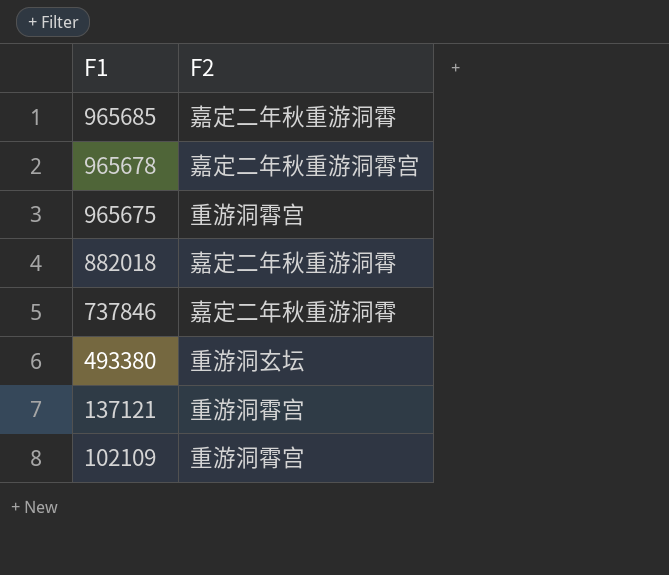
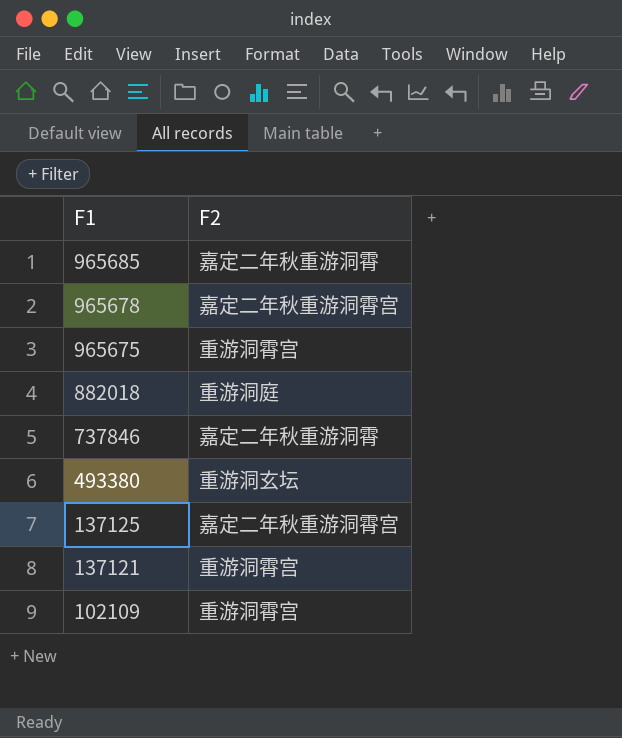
882018 | F2: 嘉定二年秋重游洞霄 -> 重游洞庭
row 137125: none -> 嘉定二年秋重游洞霄宫

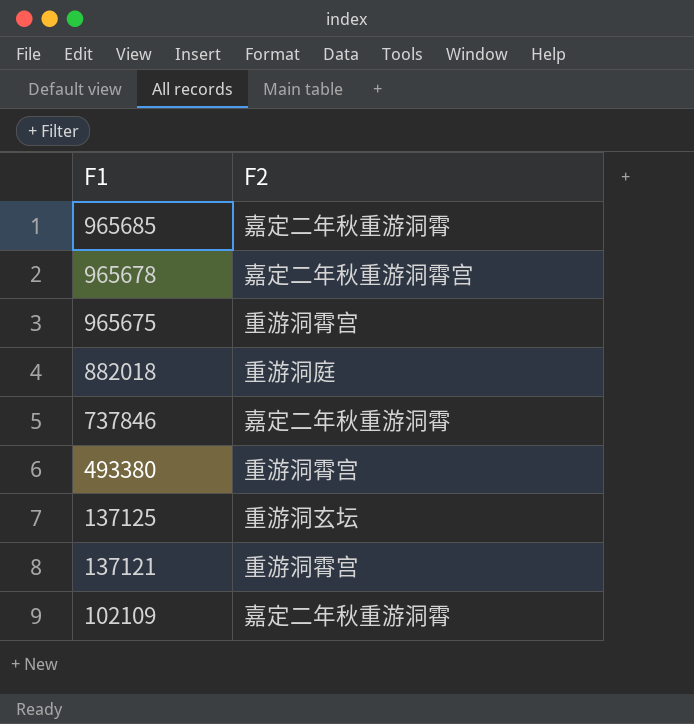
493380 | F2: 重游洞玄坛 -> 重游洞霄宫
137125 | F2: 嘉定二年秋重游洞霄宫 -> 重游洞玄坛
102109 | F2: 重游洞霄宫 -> 嘉定二年秋重游洞霄

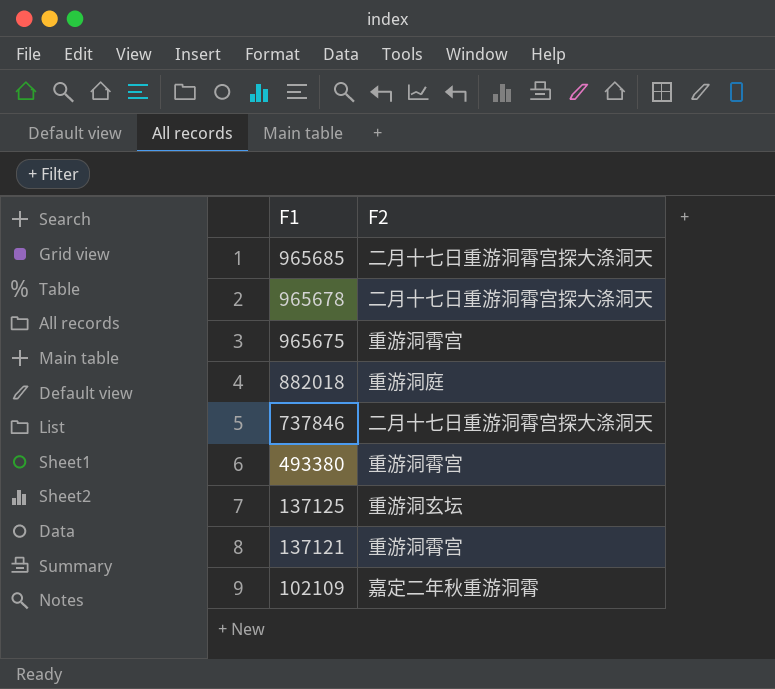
965685 | F2: 嘉定二年秋重游洞霄 -> 二月十七日重游洞霄宫探大涤洞天
965678 | F2: 嘉定二年秋重游洞霄宫 -> 二月十七日重游洞霄宫探大涤洞天
737846 | F2: 嘉定二年秋重游洞霄 -> 二月十七日重游洞霄宫探大涤洞天

